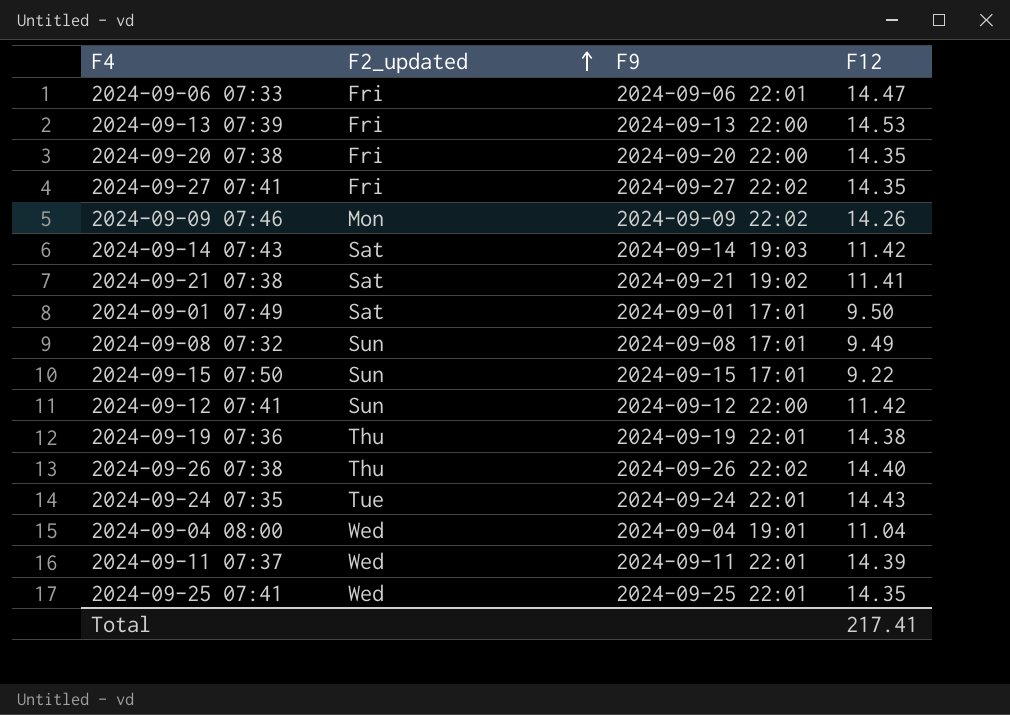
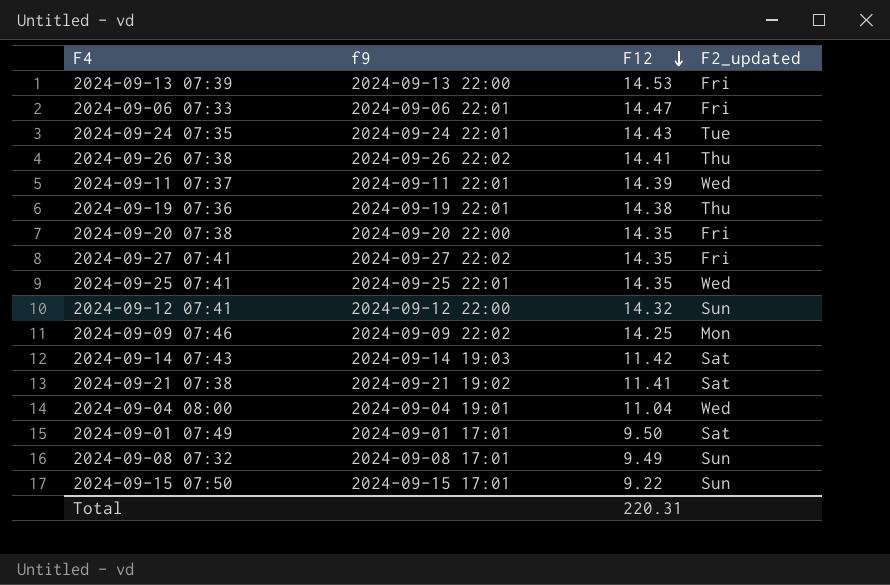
row order: F2_updated ascending -> F12 descending
column name: F9 -> f9
column F2_updated | position: 2 -> 4
2024-09-26 07:38 | F12: 14.40 -> 14.41
2024-09-12 07:41 | F12: 11.42 -> 14.32
2024-09-09 07:46 | F12: 14.26 -> 14.25
Total | F12: 217.41 -> 220.31

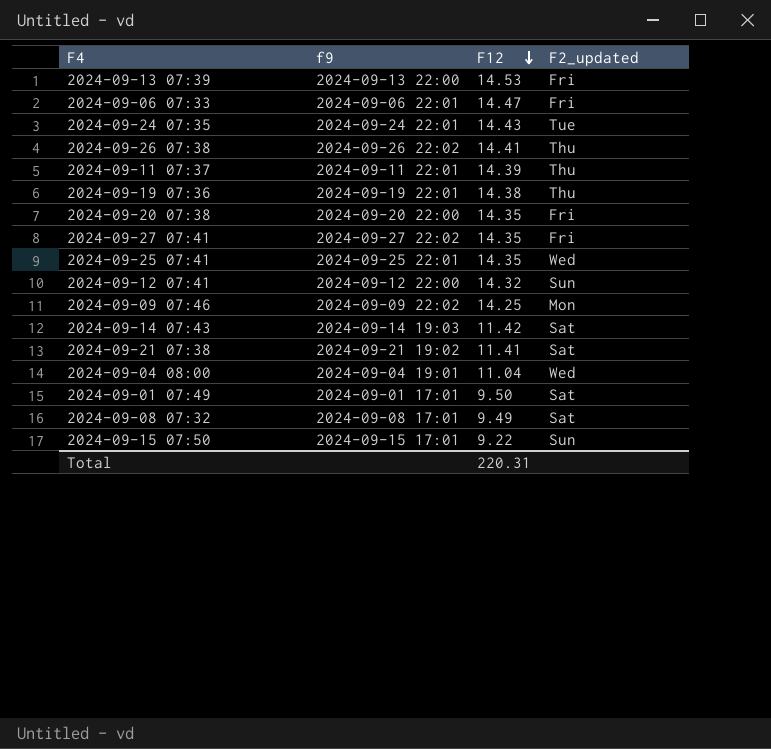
2024-09-11 07:37 | F2_updated: Wed -> Thu
2024-09-08 07:32 | F2_updated: Sun -> Sat

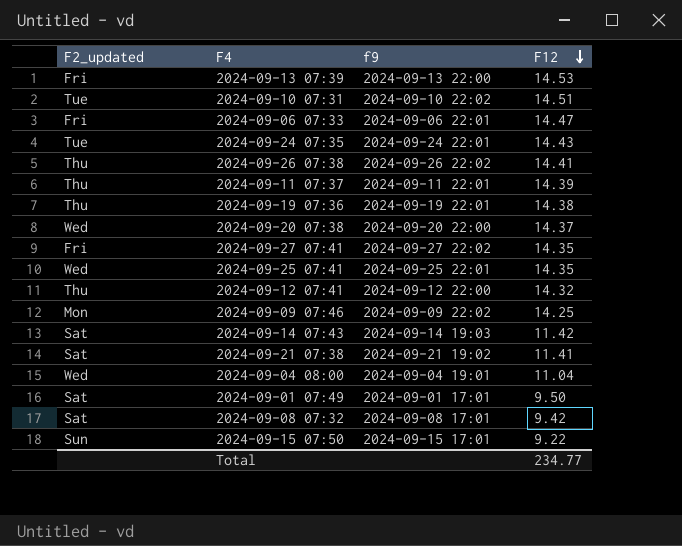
column F2_updated | position: 4 -> 1
row 2024-09-10 07:31: none -> Tue | 2024-09-10 22:02 | 14.51
2024-09-20 07:38 | F2_updated: Fri -> Wed
2024-09-20 07:38 | F12: 14.35 -> 14.37
2024-09-12 07:41 | F2_updated: Sun -> Thu
2024-09-08 07:32 | F12: 9.49 -> 9.42
Total | F12: 220.31 -> 234.77

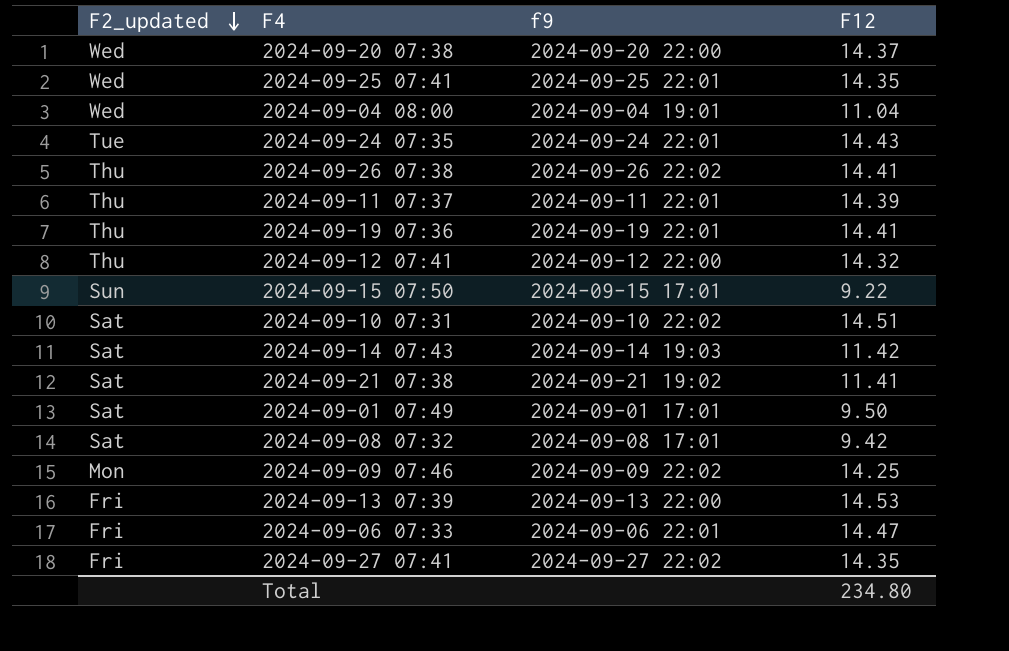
row order: F12 descending -> F2_updated descending
2024-09-19 07:36 | F12: 14.38 -> 14.41
2024-09-10 07:31 | F2_updated: Tue -> Sat
Total | F12: 234.77 -> 234.80

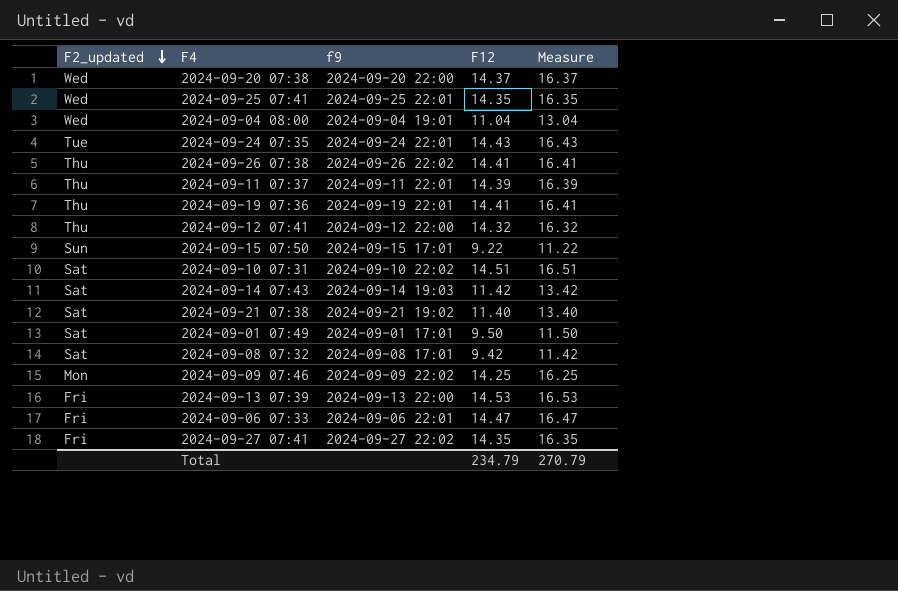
column Measure | formula: none -> [F12] + 2
2024-09-21 07:38 | F12: 11.41 -> 11.40
Total | F12: 234.80 -> 234.79

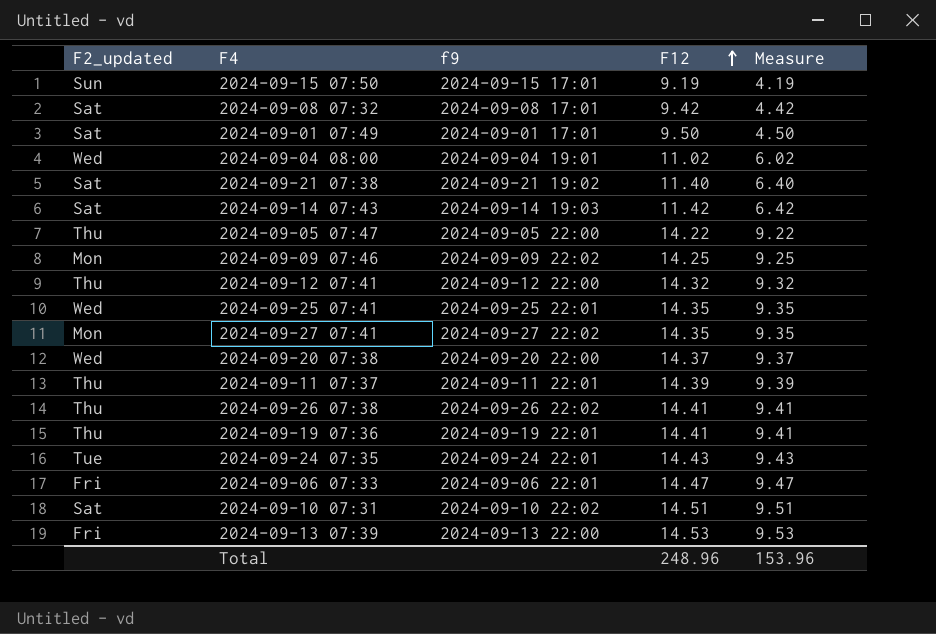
row order: F2_updated descending -> F12 ascending
column Measure | formula: [F12] + 2 -> [F12] - 5
2024-09-15 07:50 | F12: 9.22 -> 9.19
2024-09-04 08:00 | F12: 11.04 -> 11.02
row 2024-09-05 07:47: none -> Thu | 2024-09-05 22:00 | 14.22 | 9.22
2024-09-27 07:41 | F2_updated: Fri -> Mon
Total | F12: 234.79 -> 248.96
Total | Measure: 270.79 -> 153.96

